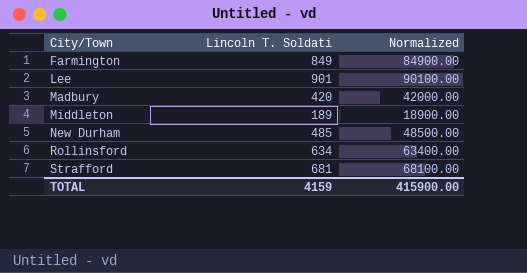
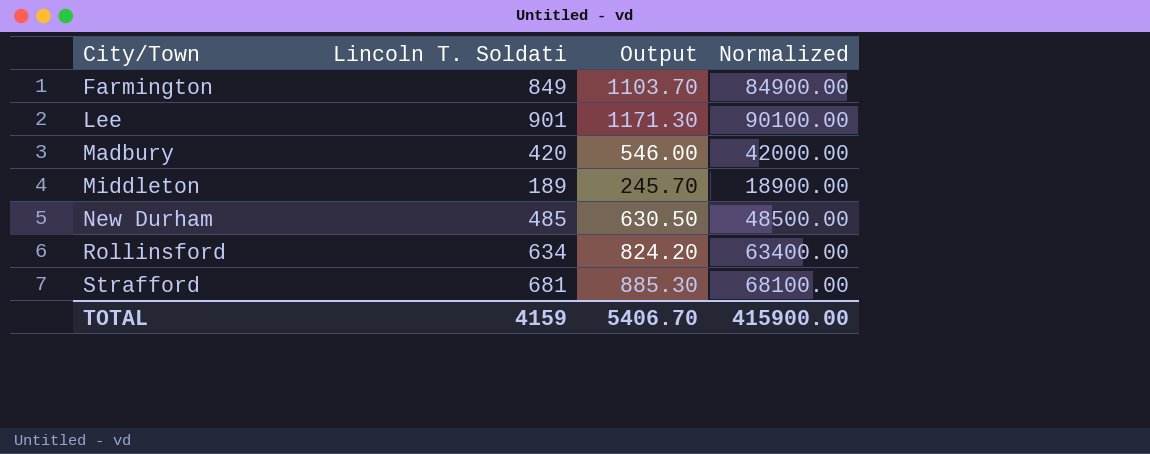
column Output | formula: none -> [Lincoln T. Soldati] * 1.3

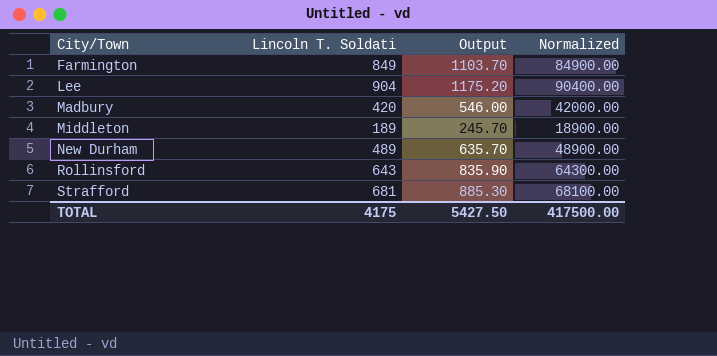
Lee | Lincoln T. Soldati: 901 -> 904
Lee | Output: 1171.30 -> 1175.20
Lee | Normalized: 90100.00 -> 90400.00
New Durham | Lincoln T. Soldati: 485 -> 489
New Durham | Output: 630.50 -> 635.70
New Durham | Normalized: 48500.00 -> 48900.00
Rollinsford | Lincoln T. Soldati: 634 -> 643
Rollinsford | Output: 824.20 -> 835.90
Rollinsford | Normalized: 63400.00 -> 64300.00
TOTAL | Lincoln T. Soldati: 4159 -> 4175
TOTAL | Output: 5406.70 -> 5427.50
TOTAL | Normalized: 415900.00 -> 417500.00

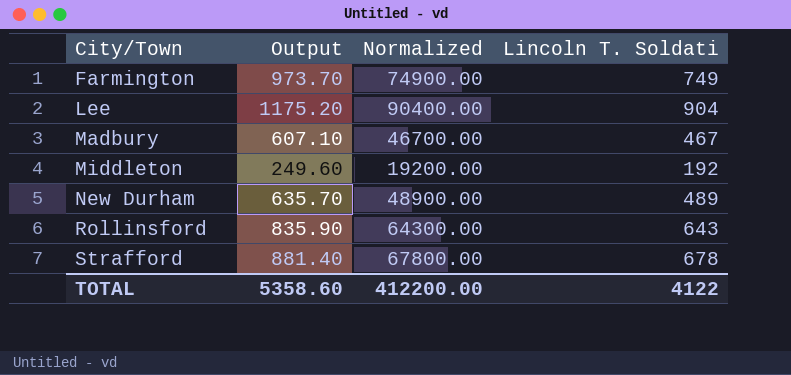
column Lincoln T. Soldati | position: 2 -> 4
Farmington | Output: 1103.70 -> 973.70
Farmington | Normalized: 84900.00 -> 74900.00
Farmington | Lincoln T. Soldati: 849 -> 749
Madbury | Output: 546.00 -> 607.10
Madbury | Normalized: 42000.00 -> 46700.00
Madbury | Lincoln T. Soldati: 420 -> 467
Middleton | Output: 245.70 -> 249.60
Middleton | Normalized: 18900.00 -> 19200.00
Middleton | Lincoln T. Soldati: 189 -> 192
Strafford | Output: 885.30 -> 881.40
Strafford | Normalized: 68100.00 -> 67800.00
Strafford | Lincoln T. Soldati: 681 -> 678
TOTAL | Output: 5427.50 -> 5358.60
TOTAL | Normalized: 417500.00 -> 412200.00
TOTAL | Lincoln T. Soldati: 4175 -> 4122

